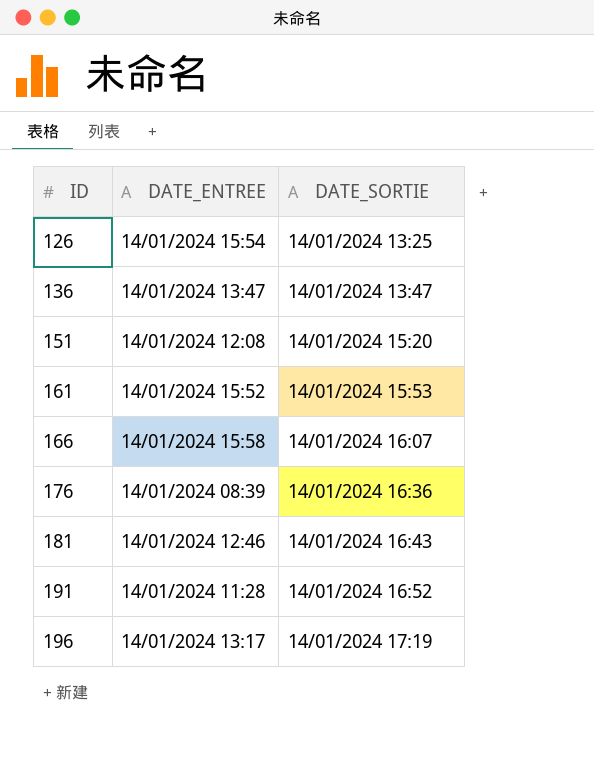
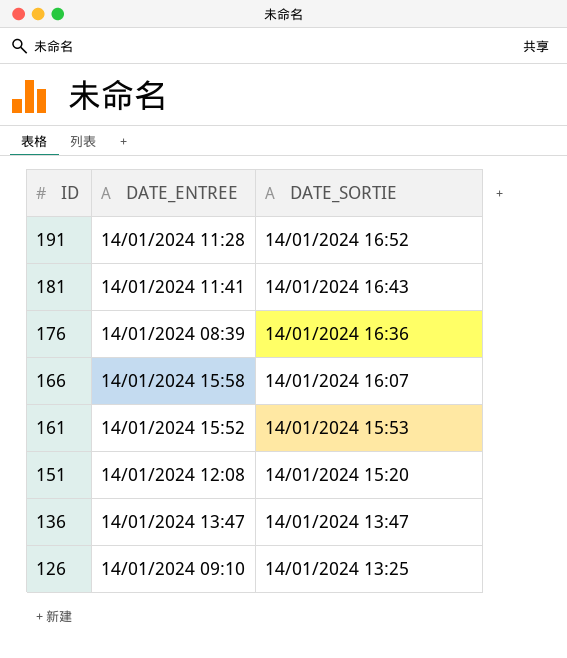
row order: ID ascending -> ID descending
row 196: 14/01/2024 13:17 | 14/01/2024 17:19 -> none
181 | DATE_ENTREE: 14/01/2024 12:46 -> 14/01/2024 11:41
126 | DATE_ENTREE: 14/01/2024 15:54 -> 14/01/2024 09:10

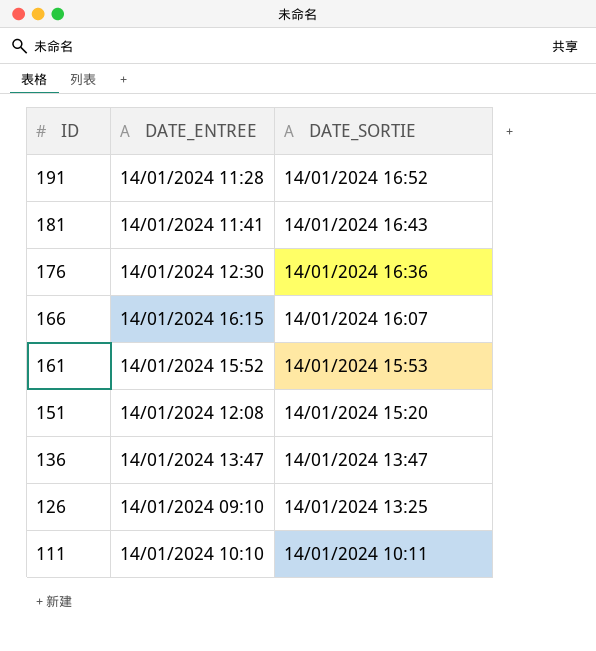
176 | DATE_ENTREE: 14/01/2024 08:39 -> 14/01/2024 12:30
166 | DATE_ENTREE: 14/01/2024 15:58 -> 14/01/2024 16:15
row 111: none -> 14/01/2024 10:10 | 14/01/2024 10:11

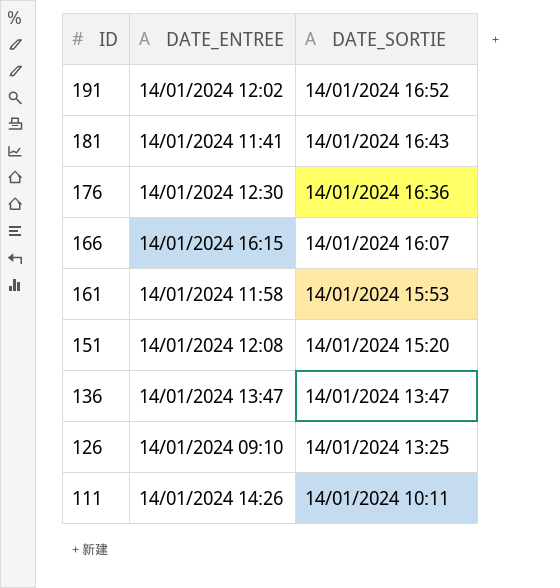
191 | DATE_ENTREE: 14/01/2024 11:28 -> 14/01/2024 12:02
161 | DATE_ENTREE: 14/01/2024 15:52 -> 14/01/2024 11:58
111 | DATE_ENTREE: 14/01/2024 10:10 -> 14/01/2024 14:26

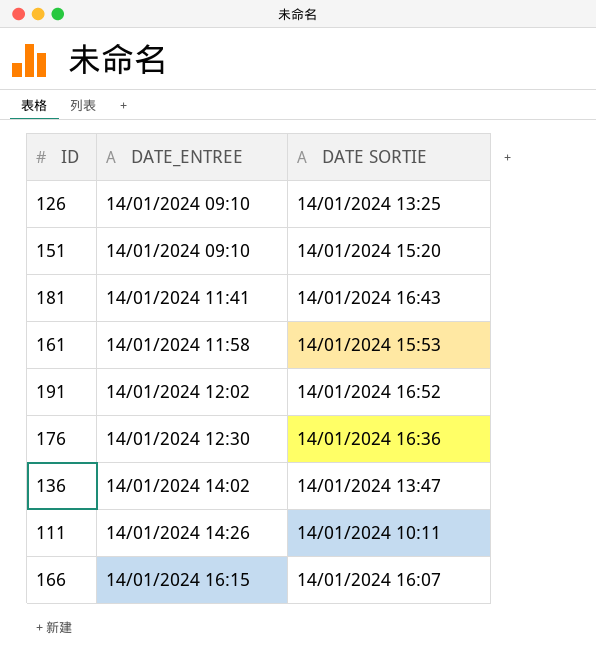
row order: ID descending -> DATE_ENTREE ascending
column name: DATE_SORTIE -> DATE SORTIE
151 | DATE_ENTREE: 14/01/2024 12:08 -> 14/01/2024 09:10
136 | DATE_ENTREE: 14/01/2024 13:47 -> 14/01/2024 14:02

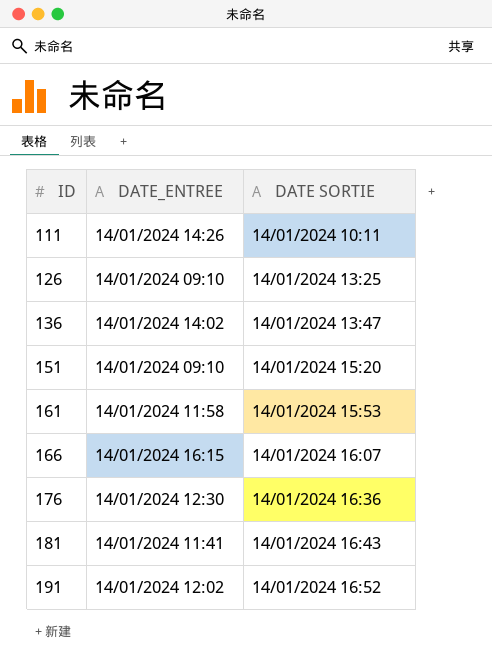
row order: DATE_ENTREE ascending -> ID ascending

